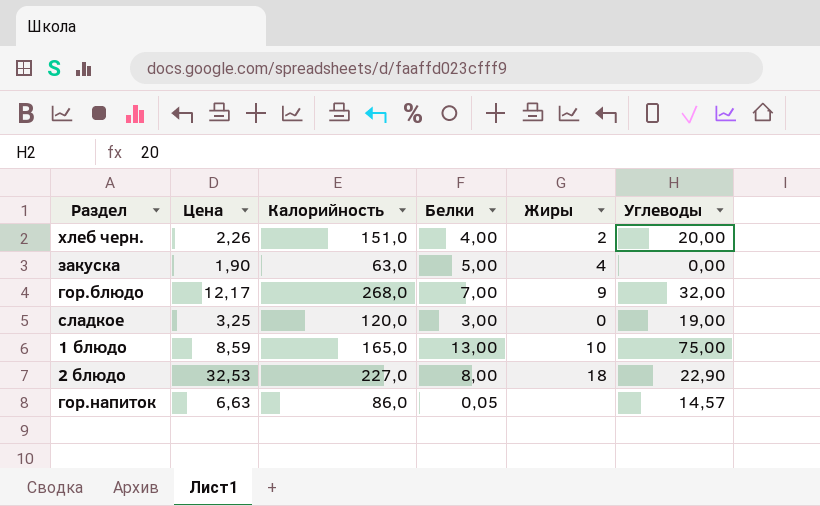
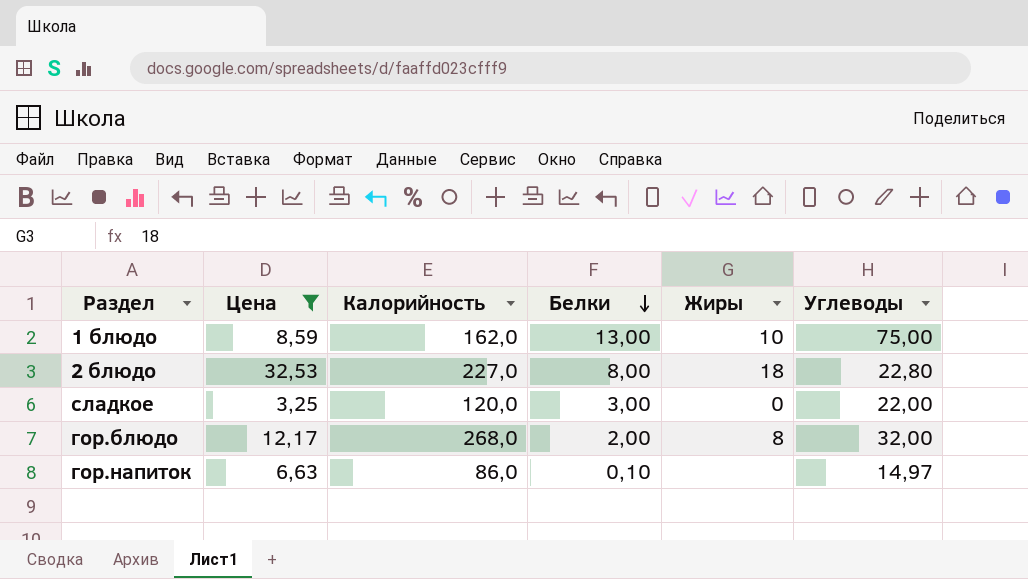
filter: none -> Цена >= 3,25
row order: none -> Белки descending
1 блюдо | Калорийность: 165,0 -> 162,0
2 блюдо | Углеводы: 22,90 -> 22,80
сладкое | Углеводы: 19,00 -> 22,00
гор.блюдо | Белки: 7,00 -> 2,00
гор.блюдо | Жиры: 9 -> 8
гор.напиток | Белки: 0,05 -> 0,10
гор.напиток | Углеводы: 14,57 -> 14,97

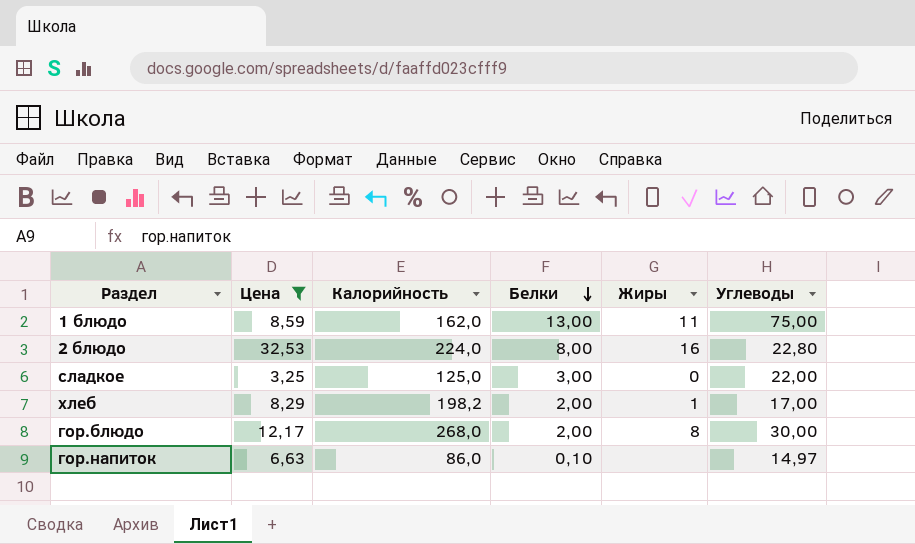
1 блюдо | Жиры: 10 -> 11
2 блюдо | Калорийность: 227,0 -> 224,0
2 блюдо | Жиры: 18 -> 16
сладкое | Калорийность: 120,0 -> 125,0
row хлеб: none -> 8,29 | 198,2 | 2,00 | 1 | 17,00
гор.блюдо | Углеводы: 32,00 -> 30,00

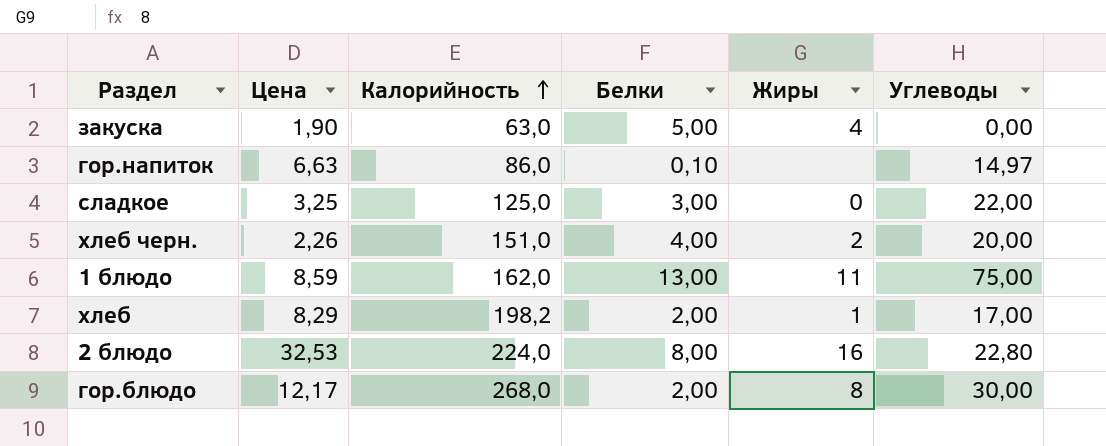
filter: Цена >= 3,25 -> none
row order: Белки descending -> Калорийность ascending

